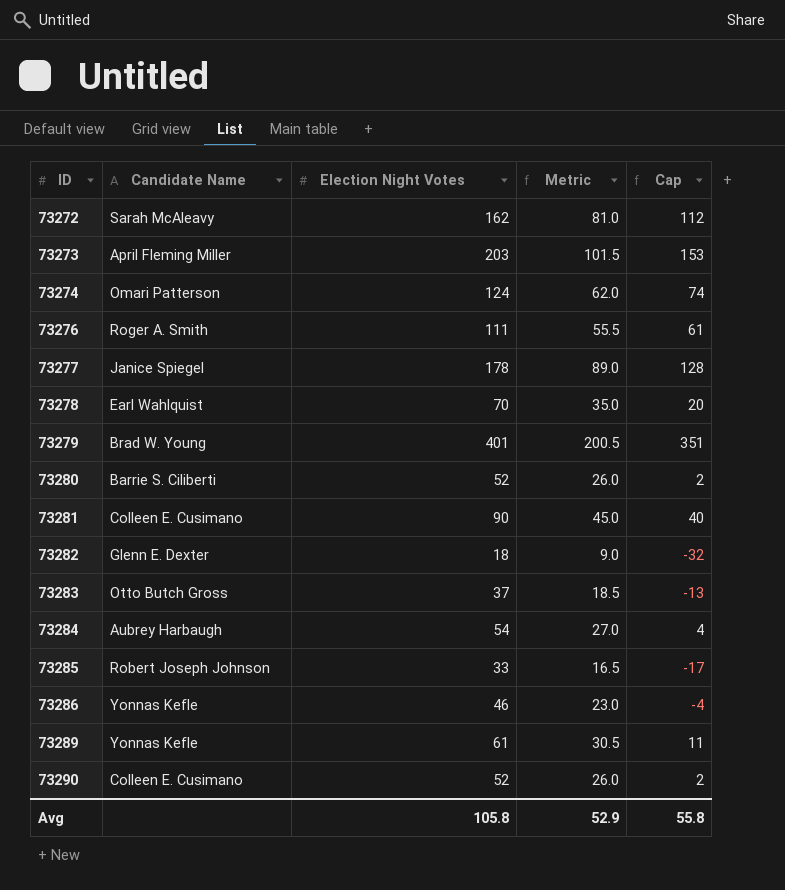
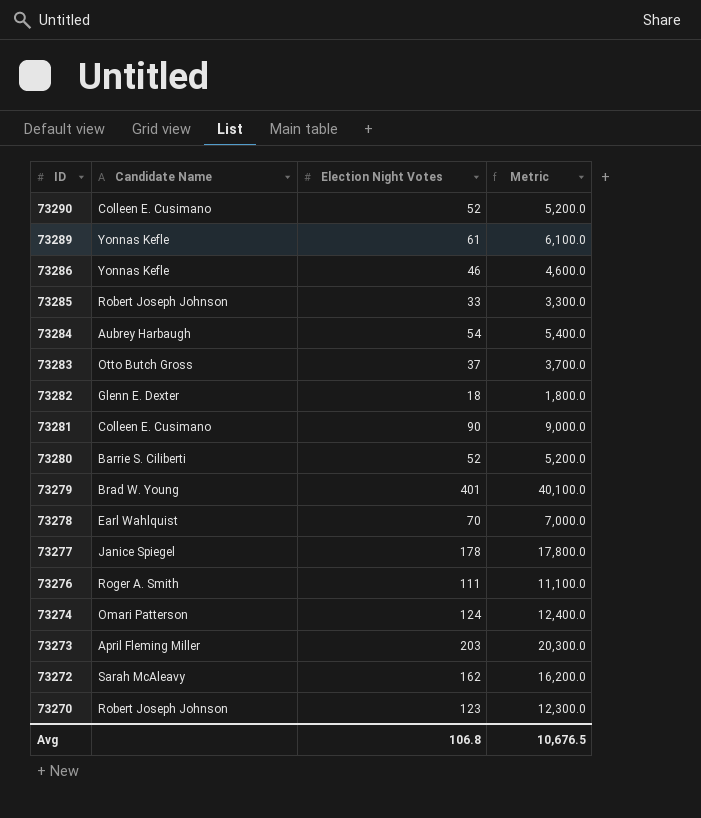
row order: ID ascending -> ID descending
column Cap | formula: [Election Night Votes] - 50 -> none
column Metric | formula: [Election Night Votes] * 0.5 -> [Election Night Votes] * 100
row 73270: none -> Robert Joseph Johnson | 123 | 12,300.0
Avg | Election Night Votes: 105.8 -> 106.8
Avg | Metric: 52.9 -> 10,676.5

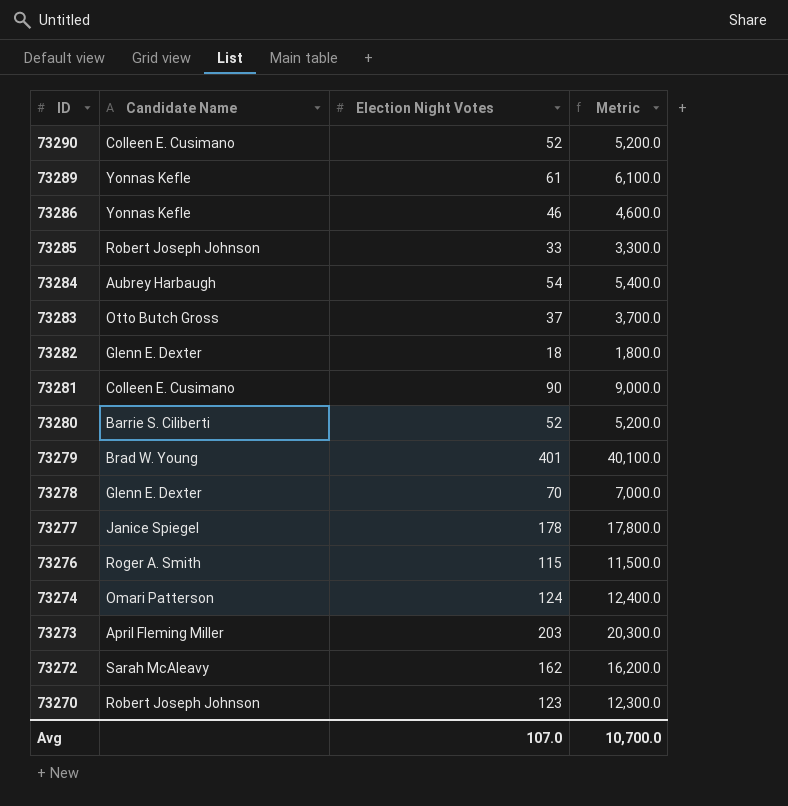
73278 | Candidate Name: Earl Wahlquist -> Glenn E. Dexter
73276 | Election Night Votes: 111 -> 115
73276 | Metric: 11,100.0 -> 11,500.0
Avg | Election Night Votes: 106.8 -> 107.0
Avg | Metric: 10,676.5 -> 10,700.0

